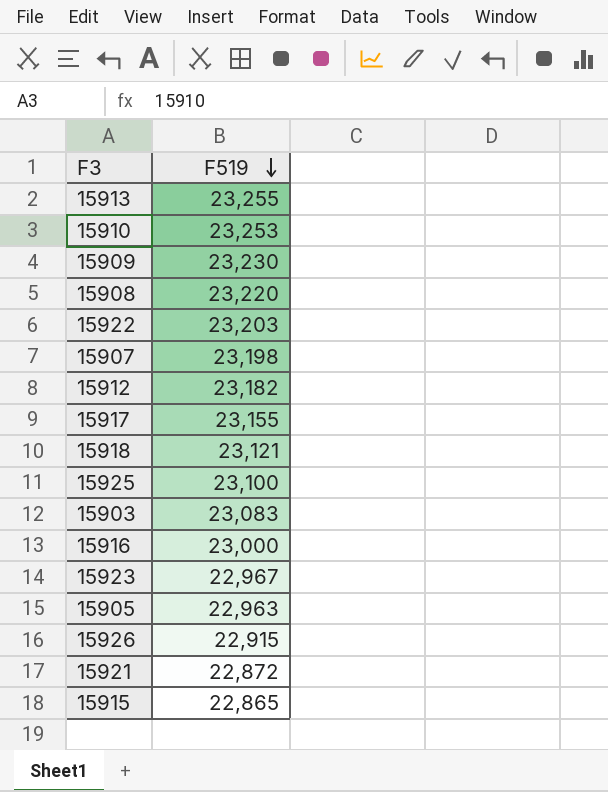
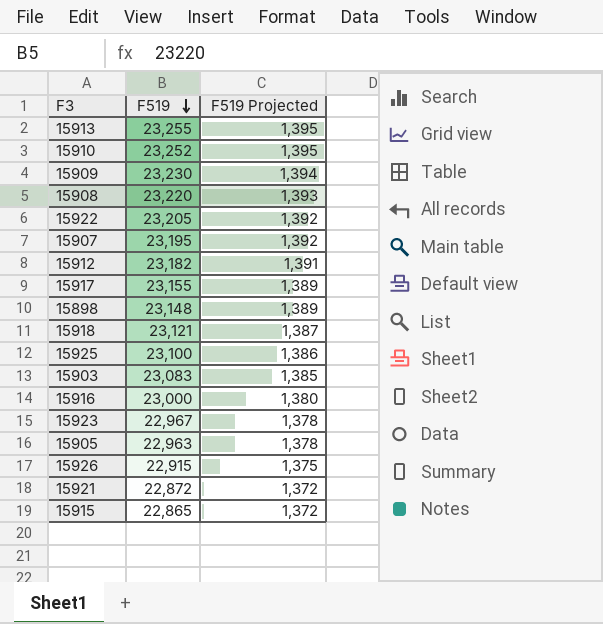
column F519 Projected | formula: none -> [F519] * 0.06
15910 | F519: 23,253 -> 23,252
15922 | F519: 23,203 -> 23,205
15907 | F519: 23,198 -> 23,195
row 15898: none -> 23,148 | 1,389

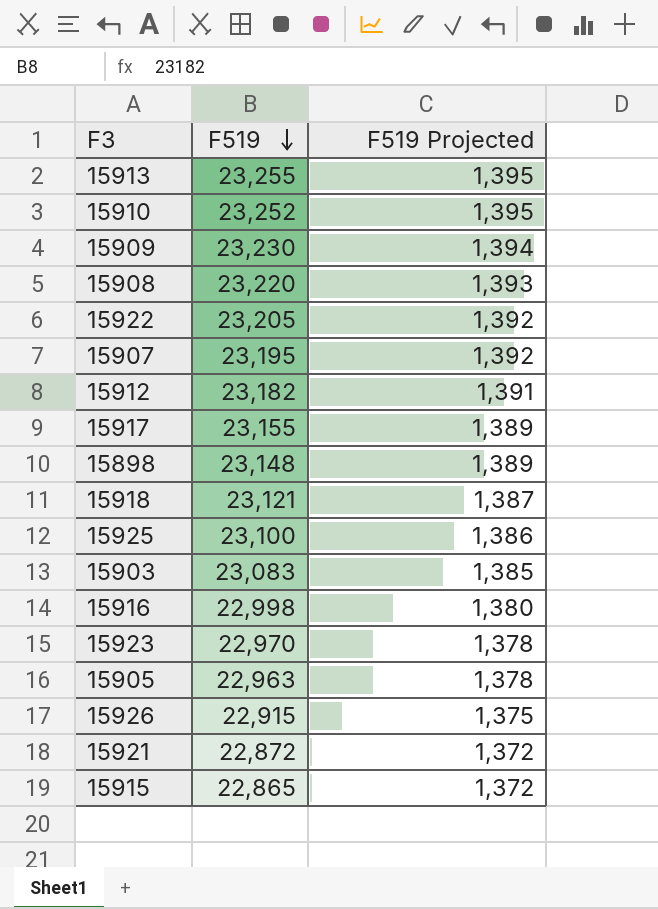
15916 | F519: 23,000 -> 22,998
15923 | F519: 22,967 -> 22,970

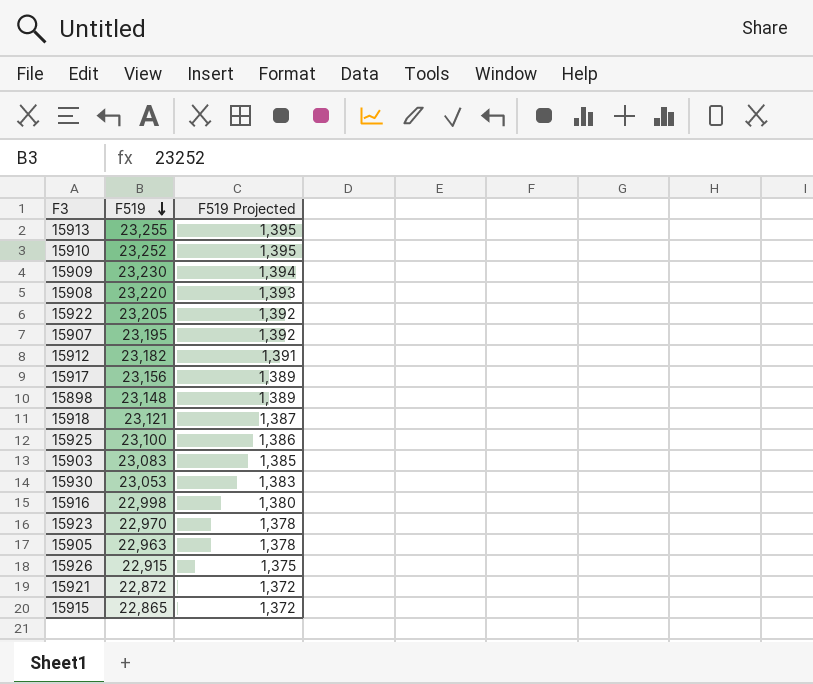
15917 | F519: 23,155 -> 23,156
row 15930: none -> 23,053 | 1,383

